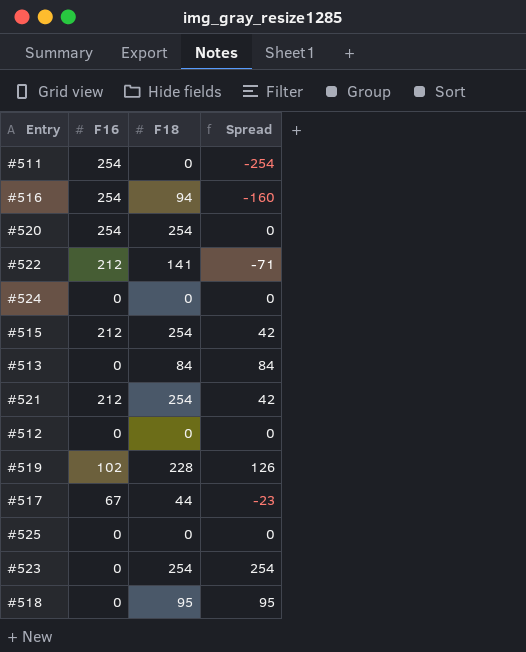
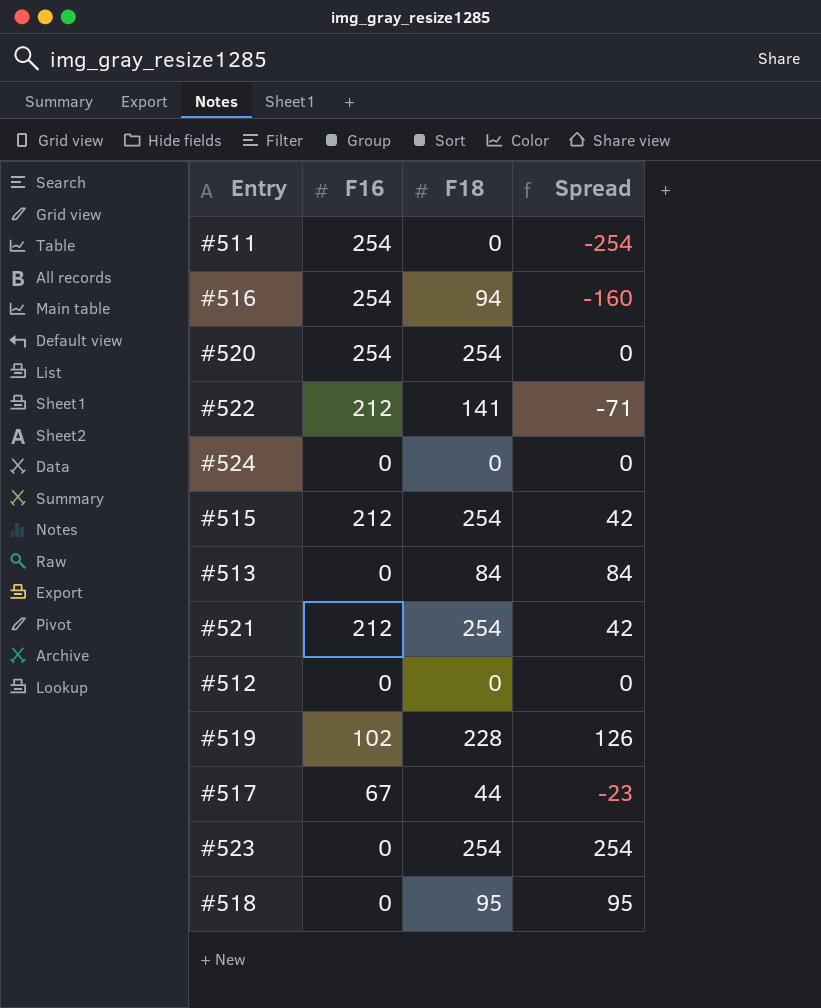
row #525: 0 | 0 | 0 -> none

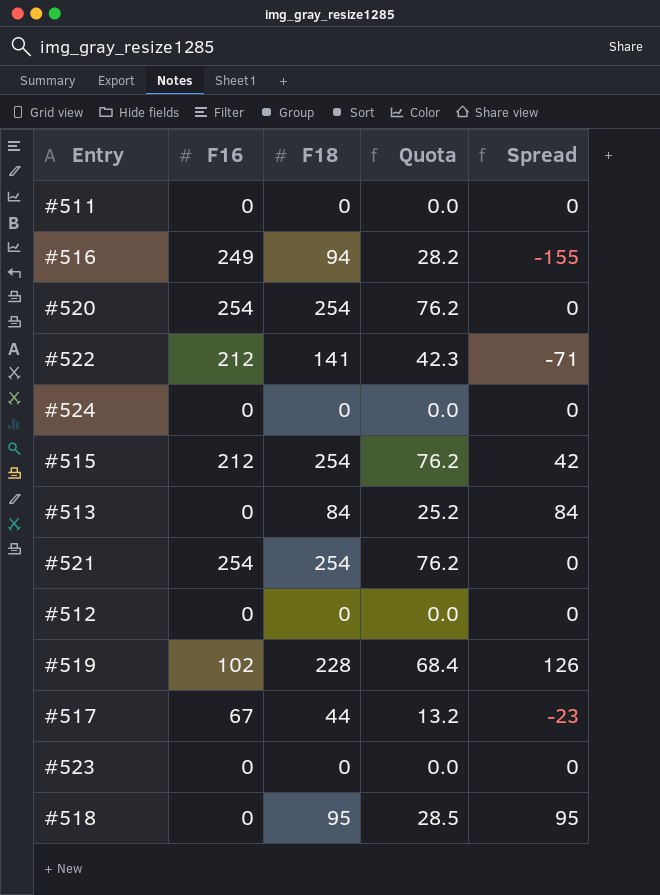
column Quota | formula: none -> [F18] * 0.3
#511 | F16: 254 -> 0
#511 | Spread: -254 -> 0
#516 | F16: 254 -> 249
#516 | Spread: -160 -> -155
#521 | F16: 212 -> 254
#521 | Spread: 42 -> 0
#523 | F18: 254 -> 0
#523 | Spread: 254 -> 0

